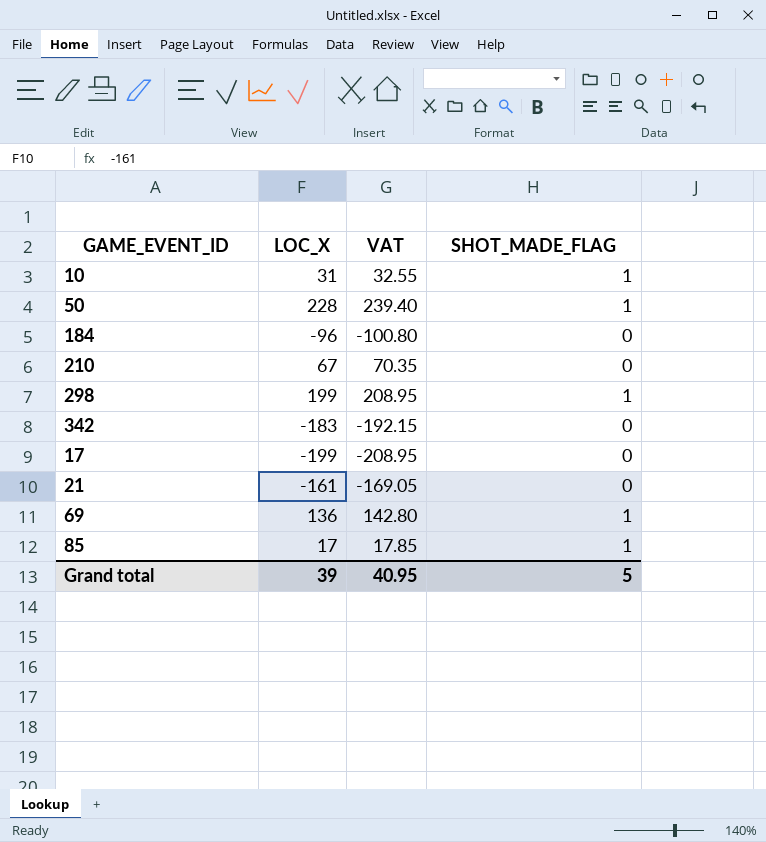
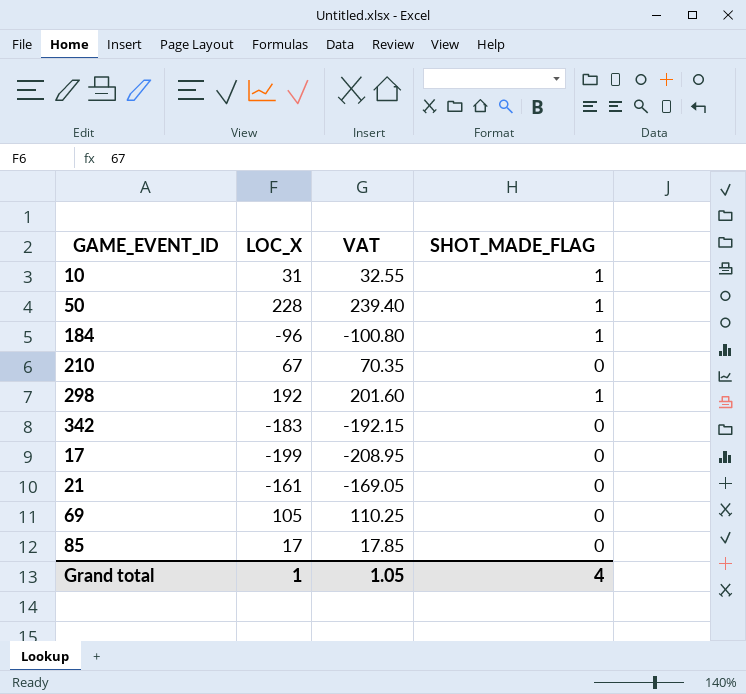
184 | SHOT_MADE_FLAG: 0 -> 1
298 | LOC_X: 199 -> 192
298 | VAT: 208.95 -> 201.60
69 | LOC_X: 136 -> 105
69 | VAT: 142.80 -> 110.25
69 | SHOT_MADE_FLAG: 1 -> 0
85 | SHOT_MADE_FLAG: 1 -> 0
Grand total | LOC_X: 39 -> 1
Grand total | VAT: 40.95 -> 1.05
Grand total | SHOT_MADE_FLAG: 5 -> 4

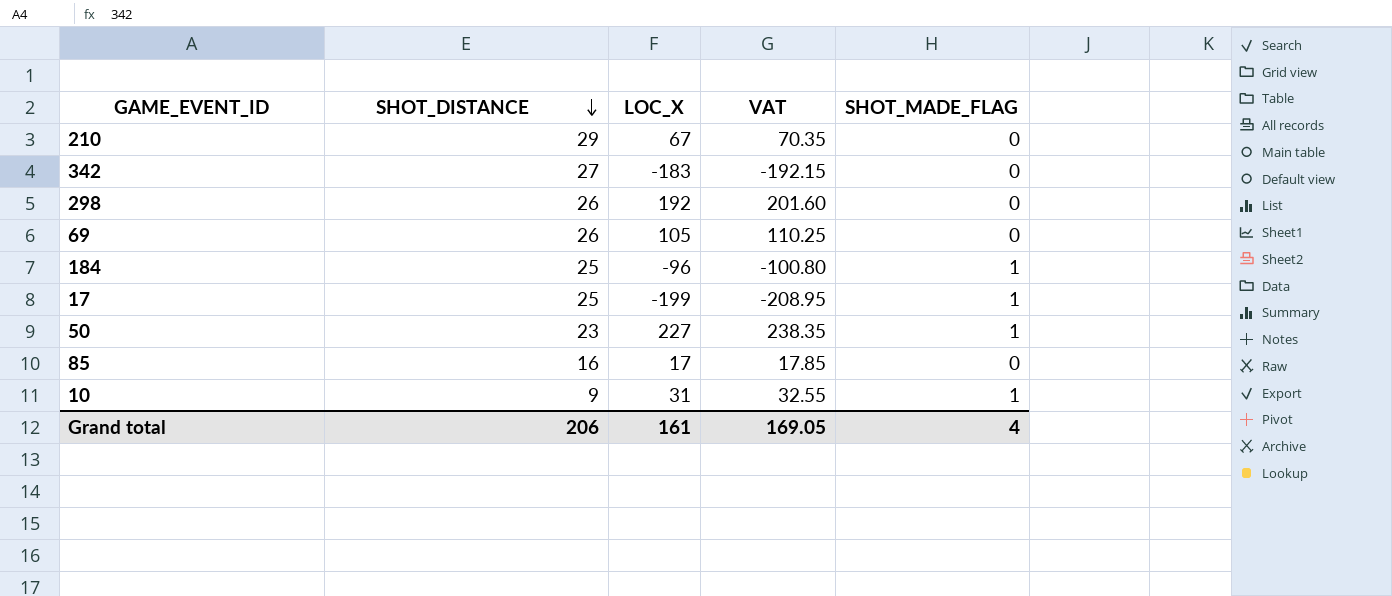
row order: none -> SHOT_DISTANCE descending
column SHOT_DISTANCE | position: none -> 2
row 21: -161 | -169.05 | 0 -> none
298 | SHOT_MADE_FLAG: 1 -> 0
17 | SHOT_MADE_FLAG: 0 -> 1
50 | LOC_X: 228 -> 227
50 | VAT: 239.40 -> 238.35
Grand total | LOC_X: 1 -> 161
Grand total | VAT: 1.05 -> 169.05

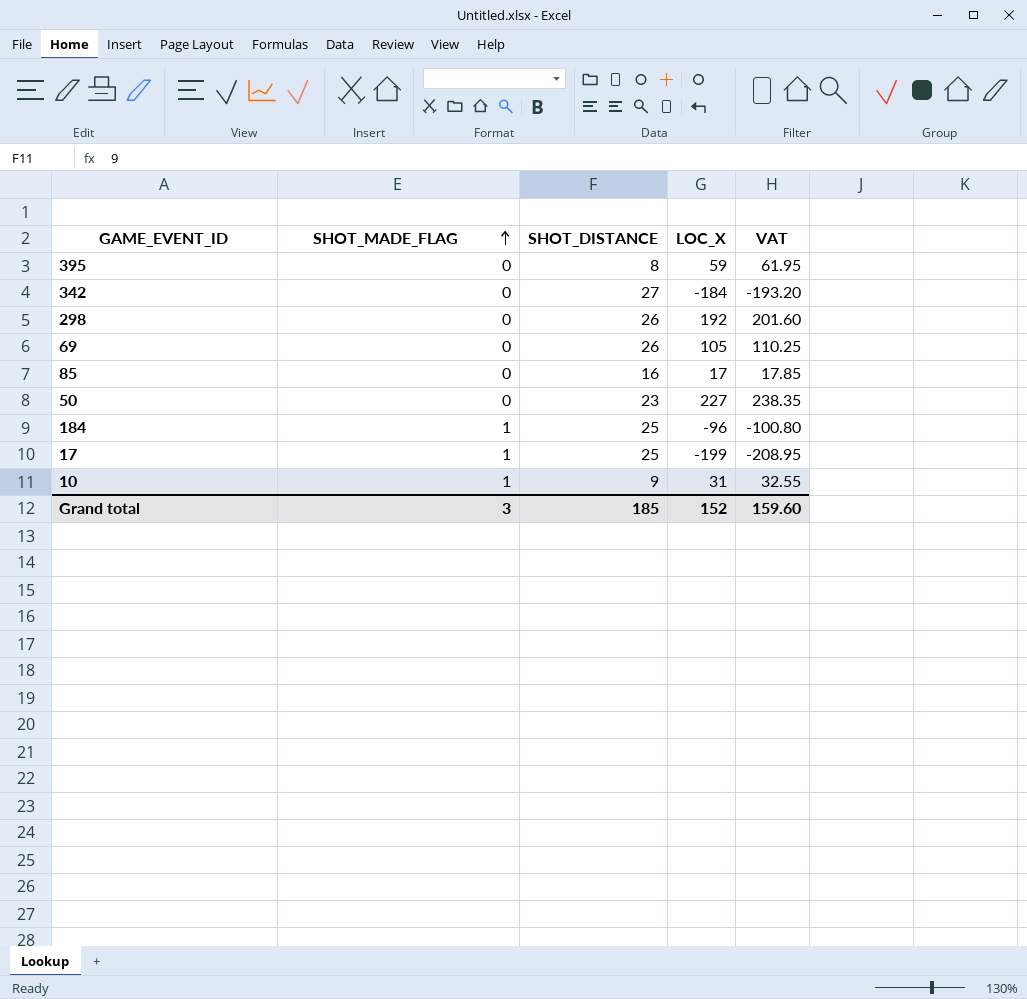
row order: SHOT_DISTANCE descending -> SHOT_MADE_FLAG ascending
column SHOT_MADE_FLAG | position: 5 -> 2
row 210: 29 | 67 | 70.35 | 0 -> none
row 395: none -> 0 | 8 | 59 | 61.95
342 | LOC_X: -183 -> -184
342 | VAT: -192.15 -> -193.20
50 | SHOT_MADE_FLAG: 1 -> 0
Grand total | SHOT_MADE_FLAG: 4 -> 3
Grand total | SHOT_DISTANCE: 206 -> 185
Grand total | LOC_X: 161 -> 152
Grand total | VAT: 169.05 -> 159.60

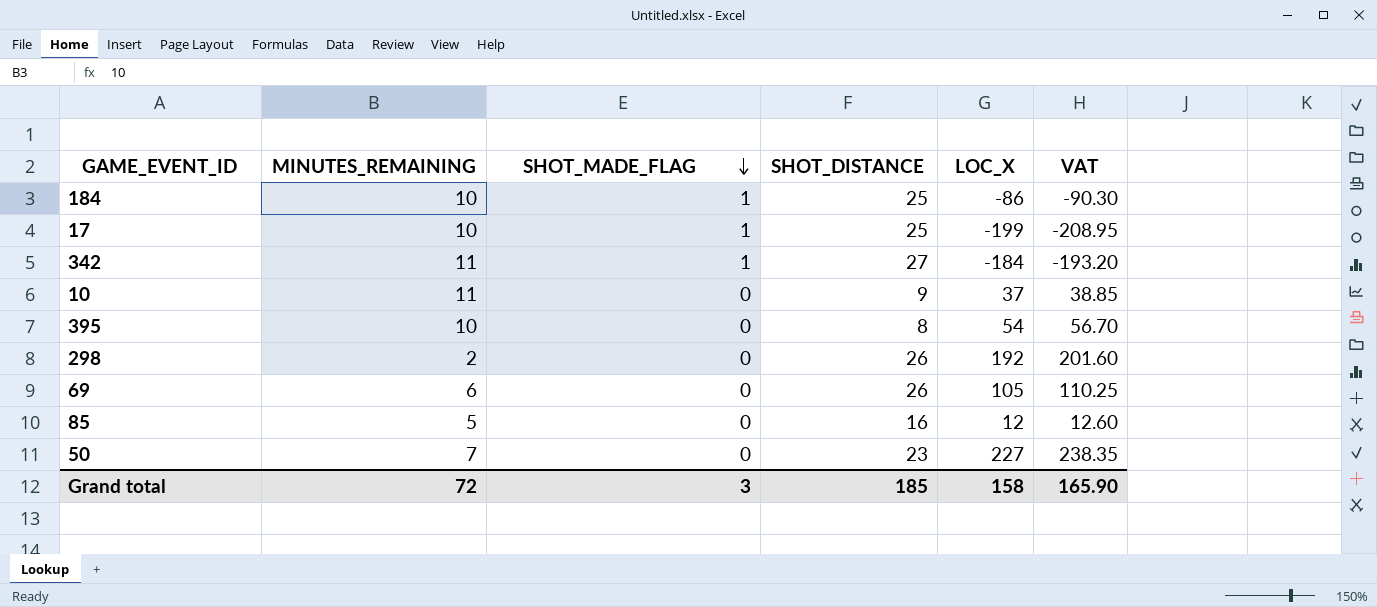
row order: SHOT_MADE_FLAG ascending -> SHOT_MADE_FLAG descending
column MINUTES_REMAINING | position: none -> 2
184 | LOC_X: -96 -> -86
184 | VAT: -100.80 -> -90.30
342 | SHOT_MADE_FLAG: 0 -> 1
10 | SHOT_MADE_FLAG: 1 -> 0
10 | LOC_X: 31 -> 37
10 | VAT: 32.55 -> 38.85
395 | LOC_X: 59 -> 54
395 | VAT: 61.95 -> 56.70
85 | LOC_X: 17 -> 12
85 | VAT: 17.85 -> 12.60
Grand total | LOC_X: 152 -> 158
Grand total | VAT: 159.60 -> 165.90

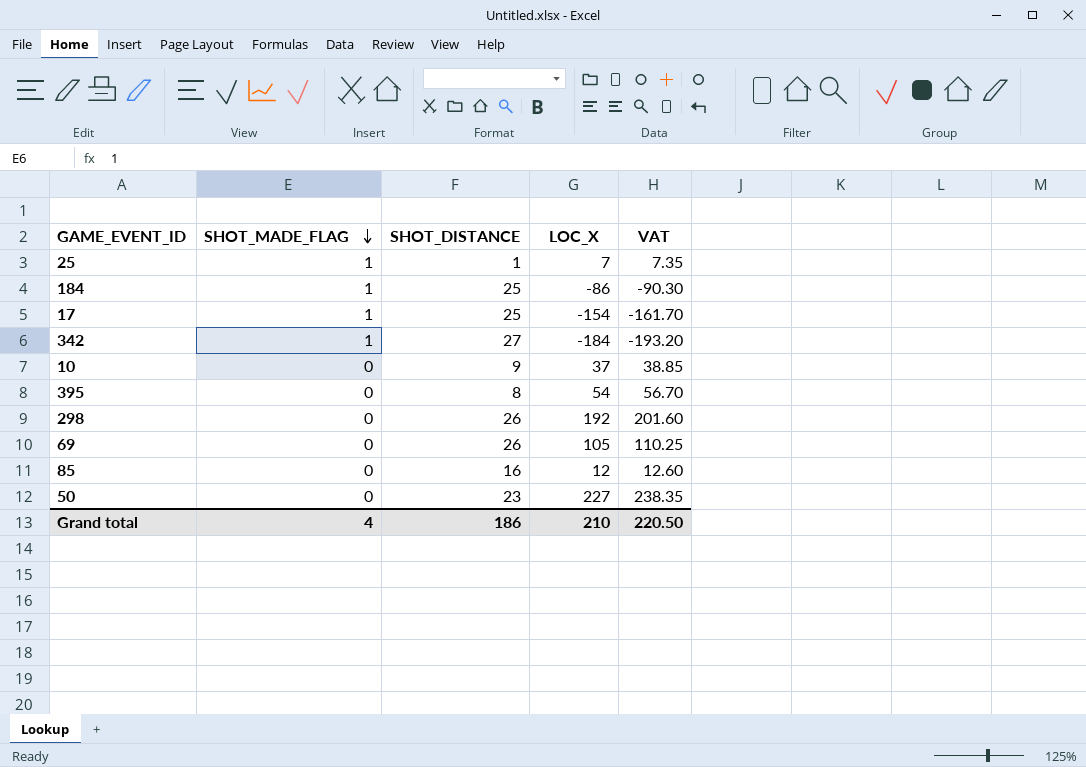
column MINUTES_REMAINING | position: 2 -> none
row 25: none -> 1 | 1 | 7 | 7.35
17 | LOC_X: -199 -> -154
17 | VAT: -208.95 -> -161.70
Grand total | SHOT_MADE_FLAG: 3 -> 4
Grand total | SHOT_DISTANCE: 185 -> 186
Grand total | LOC_X: 158 -> 210
Grand total | VAT: 165.90 -> 220.50

